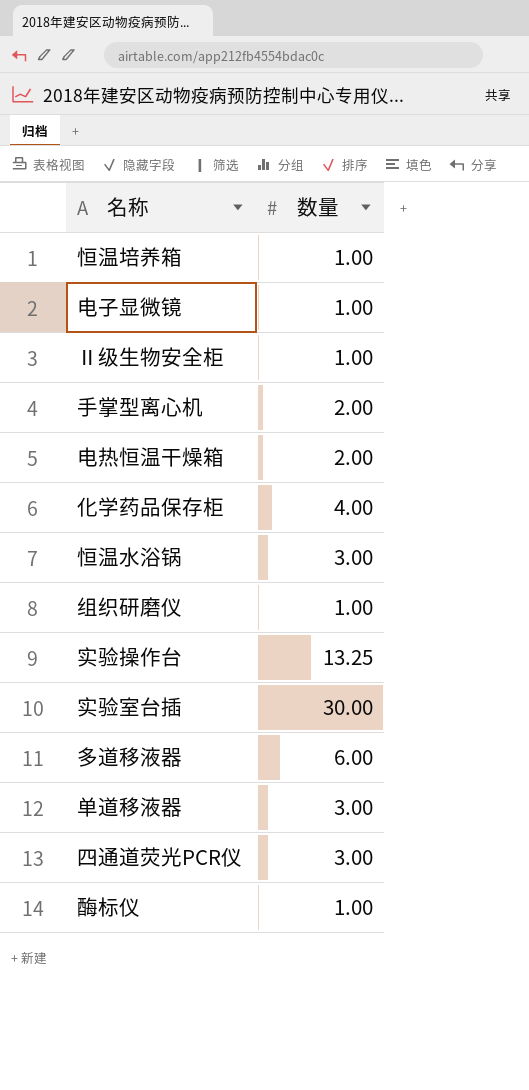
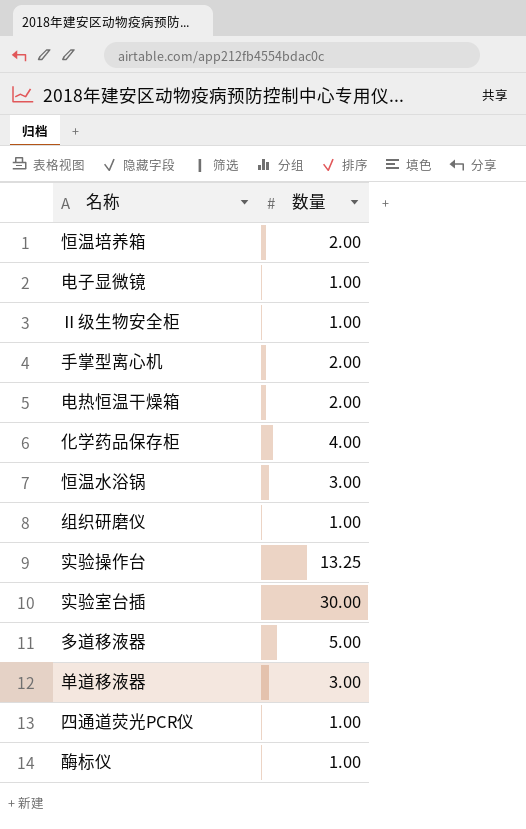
恒温培养箱 | 数量: 1.00 -> 2.00
多道移液器 | 数量: 6.00 -> 5.00
四通道荧光PCR仪 | 数量: 3.00 -> 1.00

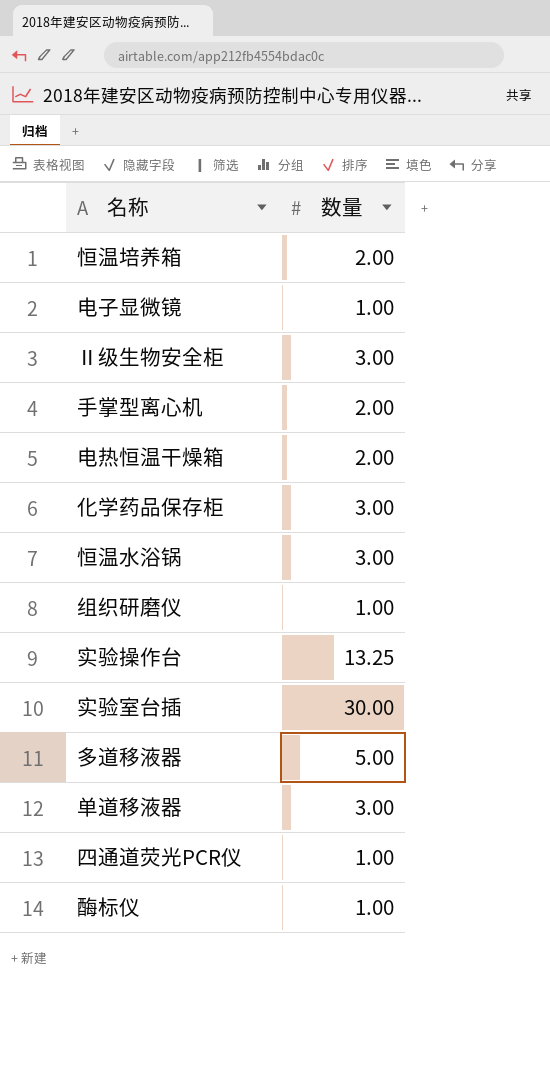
Ⅱ级生物安全柜 | 数量: 1.00 -> 3.00
化学药品保存柜 | 数量: 4.00 -> 3.00

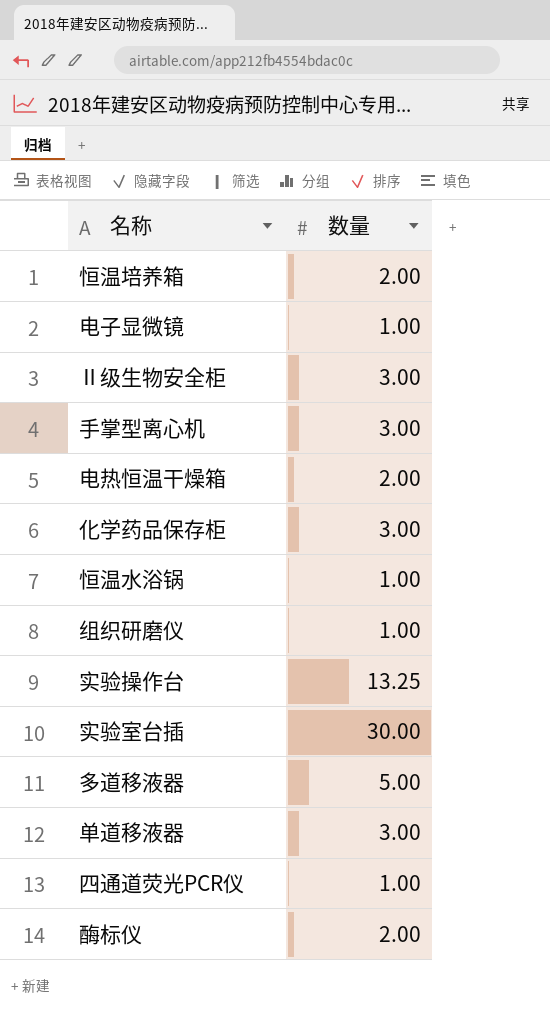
手掌型离心机 | 数量: 2.00 -> 3.00
恒温水浴锅 | 数量: 3.00 -> 1.00
酶标仪 | 数量: 1.00 -> 2.00

